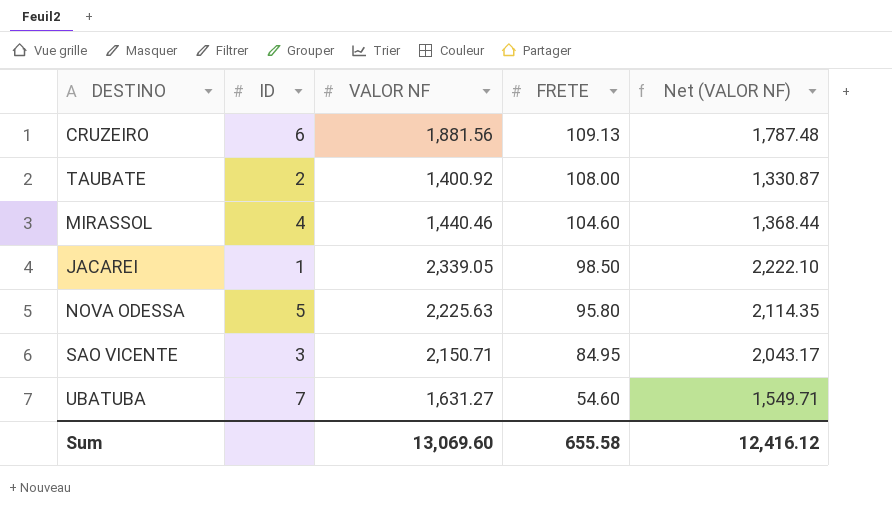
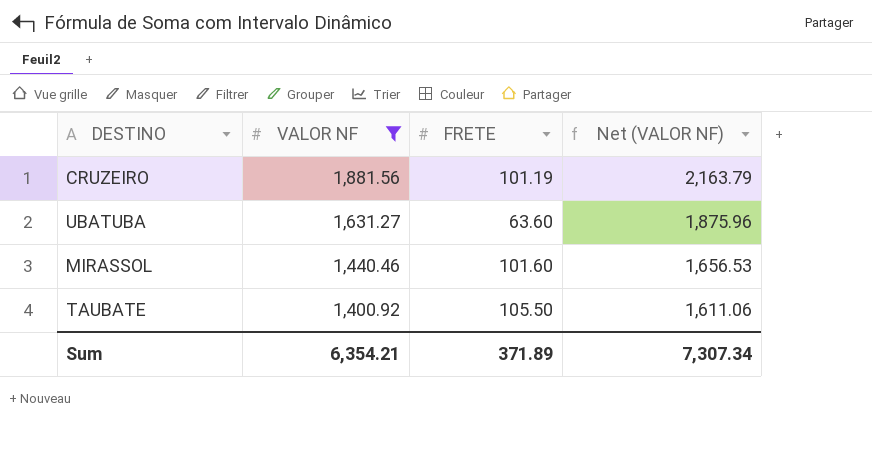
filter: none -> VALOR NF <= 1,881.56
row order: FRETE descending -> VALOR NF descending
column ID | position: 2 -> none
column Net (VALOR NF) | formula: [VALOR NF] * 0.95 -> [VALOR NF] * 1.15
CRUZEIRO | FRETE: 109.13 -> 101.19
UBATUBA | FRETE: 54.60 -> 63.60
MIRASSOL | FRETE: 104.60 -> 101.60
TAUBATE | FRETE: 108.00 -> 105.50
Sum | VALOR NF: 13,069.60 -> 6,354.21
Sum | FRETE: 655.58 -> 371.89
Sum | Net (VALOR NF): 12,416.12 -> 7,307.34

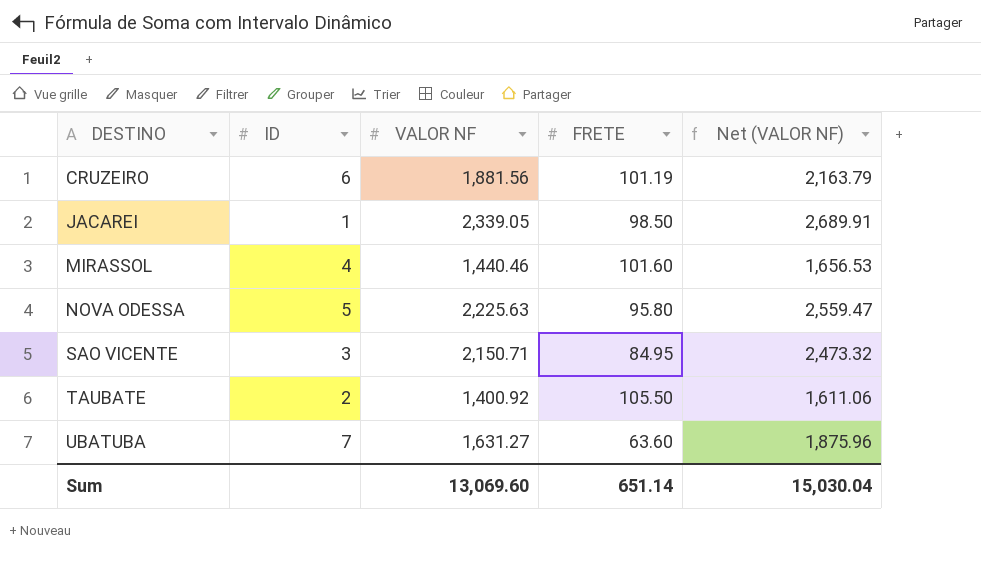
filter: VALOR NF <= 1,881.56 -> none
row order: VALOR NF descending -> DESTINO ascending
column ID | position: none -> 2
Sum | VALOR NF: 6,354.21 -> 13,069.60
Sum | FRETE: 371.89 -> 651.14
Sum | Net (VALOR NF): 7,307.34 -> 15,030.04

